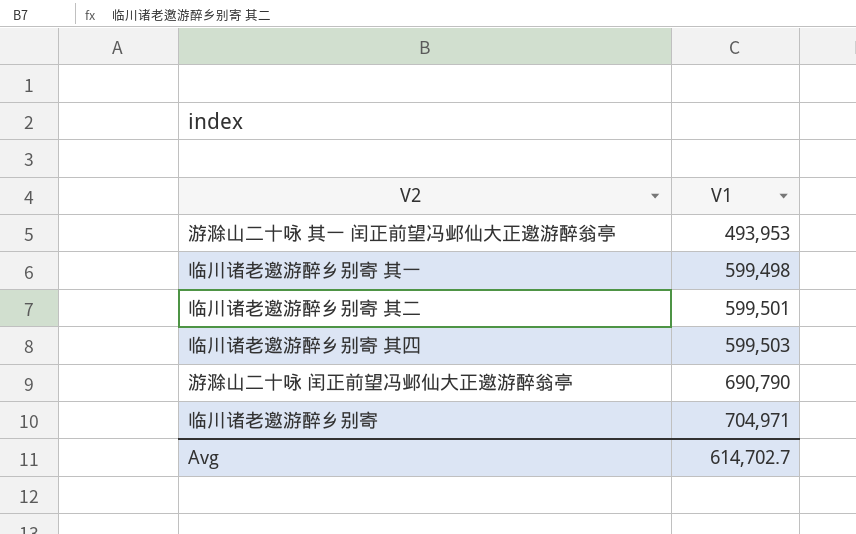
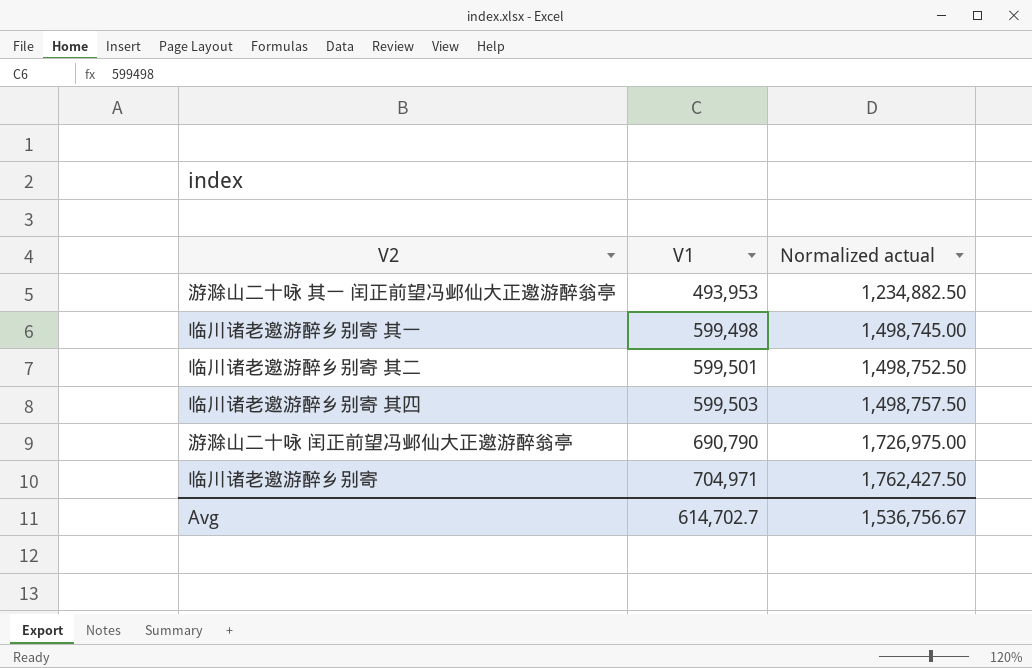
column Normalized actual | formula: none -> [V1] * 2.5

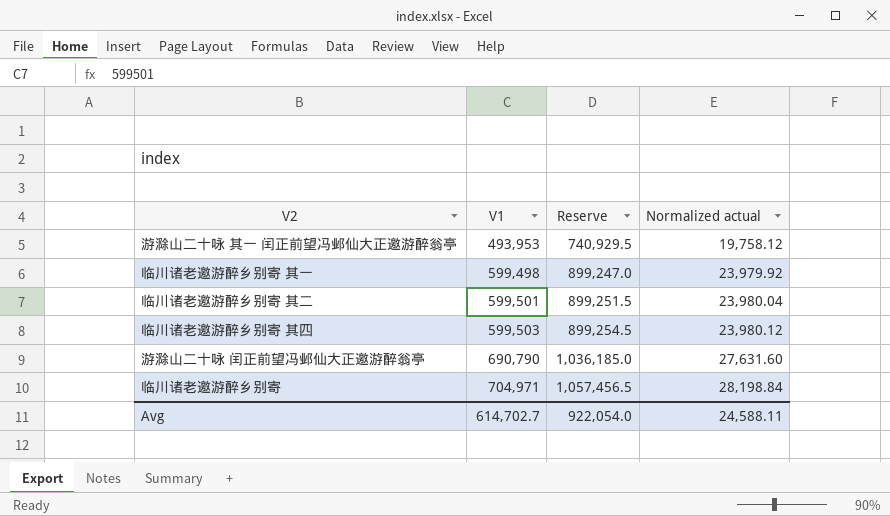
column Reserve | formula: none -> [V1] * 1.5
column Normalized actual | formula: [V1] * 2.5 -> [V1] * 0.04
Avg | Normalized actual: 1,536,756.67 -> 24,588.11

